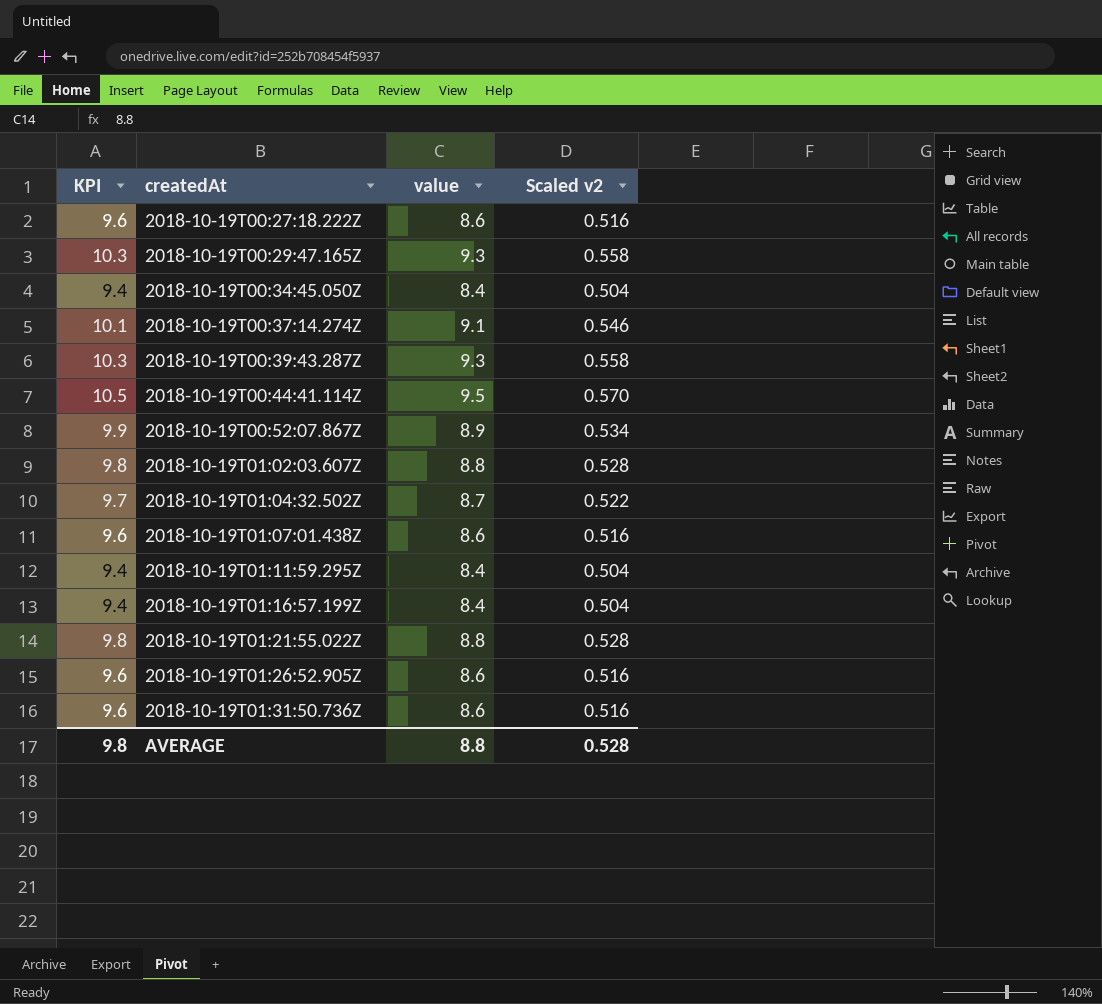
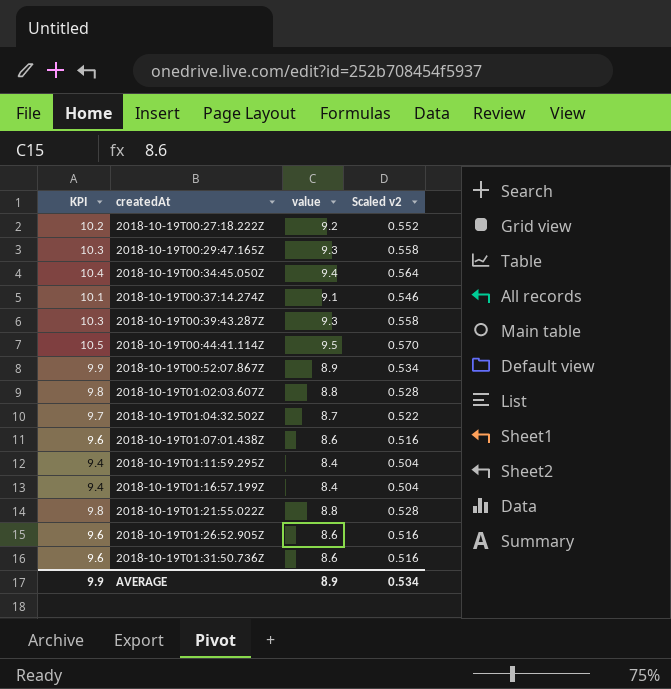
2018-10-19T00:27:18.222Z | KPI: 9.6 -> 10.2
2018-10-19T00:27:18.222Z | value: 8.6 -> 9.2
2018-10-19T00:27:18.222Z | Scaled v2: 0.516 -> 0.552
2018-10-19T00:34:45.050Z | KPI: 9.4 -> 10.4
2018-10-19T00:34:45.050Z | value: 8.4 -> 9.4
2018-10-19T00:34:45.050Z | Scaled v2: 0.504 -> 0.564
AVERAGE | KPI: 9.8 -> 9.9
AVERAGE | value: 8.8 -> 8.9
AVERAGE | Scaled v2: 0.528 -> 0.534

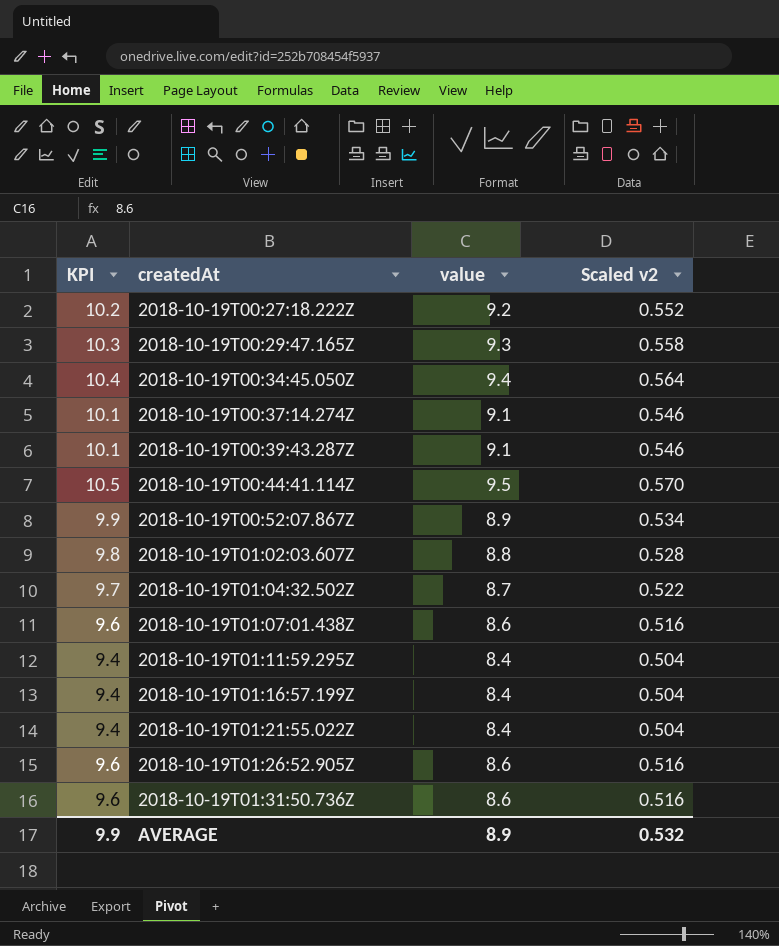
2018-10-19T00:39:43.287Z | KPI: 10.3 -> 10.1
2018-10-19T00:39:43.287Z | value: 9.3 -> 9.1
2018-10-19T00:39:43.287Z | Scaled v2: 0.558 -> 0.546
2018-10-19T01:21:55.022Z | KPI: 9.8 -> 9.4
2018-10-19T01:21:55.022Z | value: 8.8 -> 8.4
2018-10-19T01:21:55.022Z | Scaled v2: 0.528 -> 0.504
AVERAGE | Scaled v2: 0.534 -> 0.532

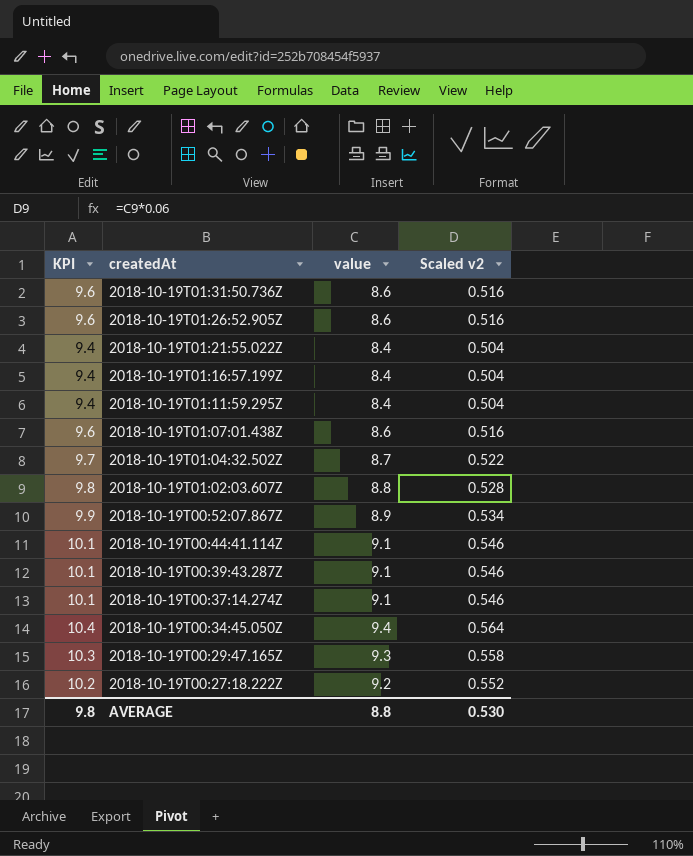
row order: createdAt ascending -> createdAt descending
2018-10-19T00:44:41.114Z | KPI: 10.5 -> 10.1
2018-10-19T00:44:41.114Z | value: 9.5 -> 9.1
2018-10-19T00:44:41.114Z | Scaled v2: 0.570 -> 0.546
AVERAGE | KPI: 9.9 -> 9.8
AVERAGE | value: 8.9 -> 8.8
AVERAGE | Scaled v2: 0.532 -> 0.530

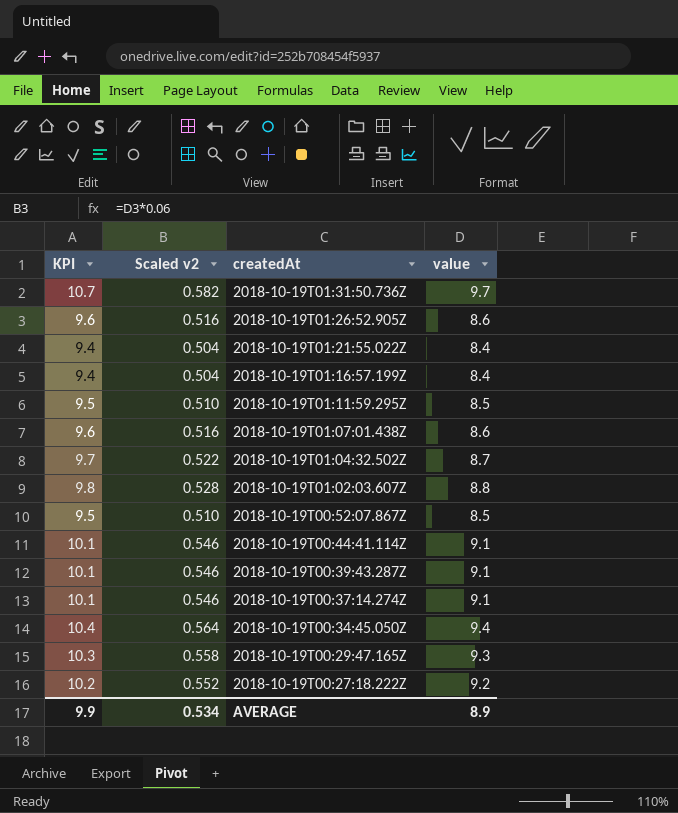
column Scaled v2 | position: 4 -> 2
2018-10-19T01:31:50.736Z | KPI: 9.6 -> 10.7
2018-10-19T01:31:50.736Z | Scaled v2: 0.516 -> 0.582
2018-10-19T01:31:50.736Z | value: 8.6 -> 9.7
2018-10-19T01:11:59.295Z | KPI: 9.4 -> 9.5
2018-10-19T01:11:59.295Z | Scaled v2: 0.504 -> 0.510
2018-10-19T01:11:59.295Z | value: 8.4 -> 8.5
2018-10-19T00:52:07.867Z | KPI: 9.9 -> 9.5
2018-10-19T00:52:07.867Z | Scaled v2: 0.534 -> 0.510
2018-10-19T00:52:07.867Z | value: 8.9 -> 8.5
AVERAGE | KPI: 9.8 -> 9.9
AVERAGE | Scaled v2: 0.530 -> 0.534
AVERAGE | value: 8.8 -> 8.9

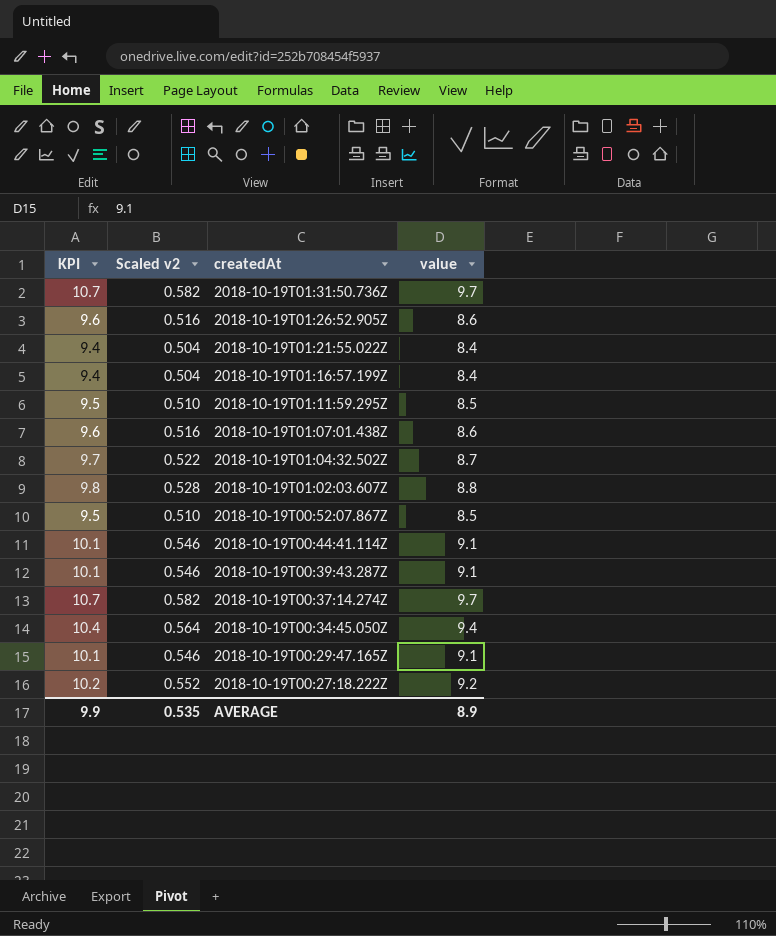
2018-10-19T00:37:14.274Z | KPI: 10.1 -> 10.7
2018-10-19T00:37:14.274Z | Scaled v2: 0.546 -> 0.582
2018-10-19T00:37:14.274Z | value: 9.1 -> 9.7
2018-10-19T00:29:47.165Z | KPI: 10.3 -> 10.1
2018-10-19T00:29:47.165Z | Scaled v2: 0.558 -> 0.546
2018-10-19T00:29:47.165Z | value: 9.3 -> 9.1
AVERAGE | Scaled v2: 0.534 -> 0.535

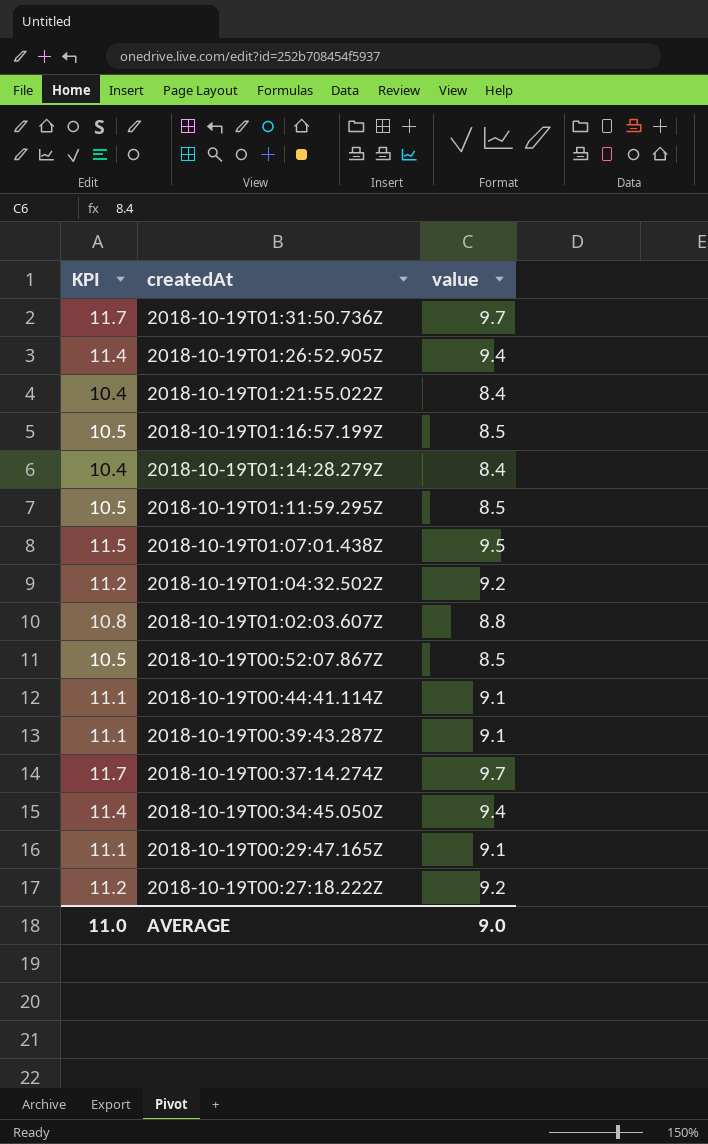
column Scaled v2 | formula: [value] * 0.06 -> none
column KPI | formula: [value] + 1 -> [value] + 2
2018-10-19T01:26:52.905Z | value: 8.6 -> 9.4
2018-10-19T01:16:57.199Z | value: 8.4 -> 8.5
row 2018-10-19T01:14:28.279Z: none -> 10.4 | 8.4
2018-10-19T01:07:01.438Z | value: 8.6 -> 9.5
2018-10-19T01:04:32.502Z | value: 8.7 -> 9.2
AVERAGE | KPI: 9.9 -> 11.0
AVERAGE | value: 8.9 -> 9.0

